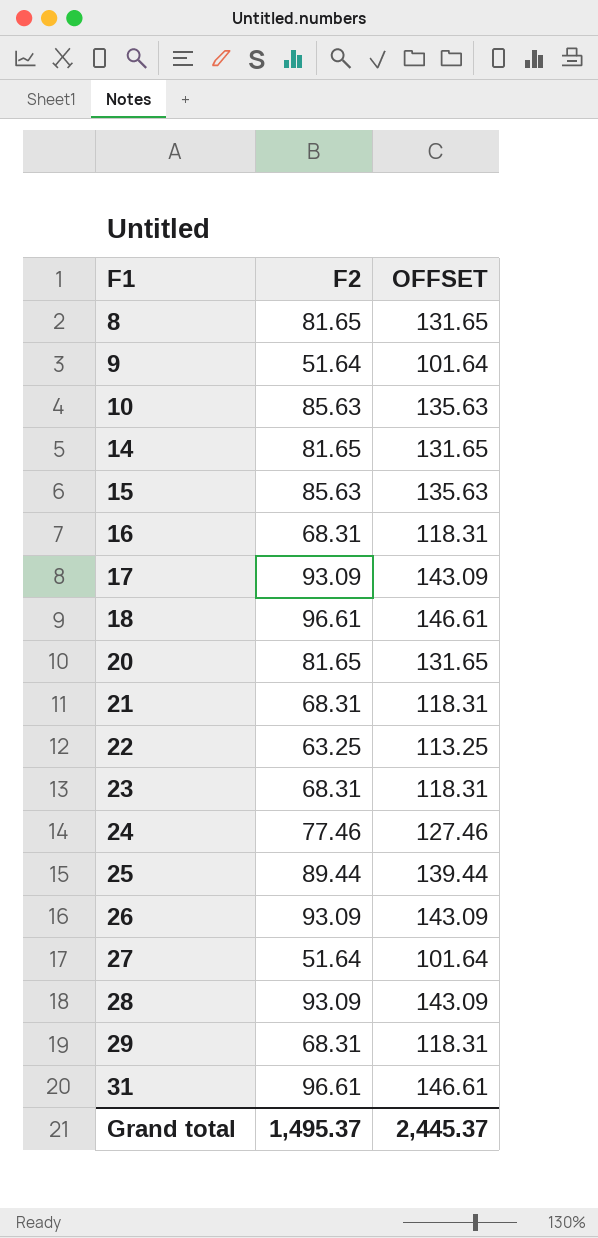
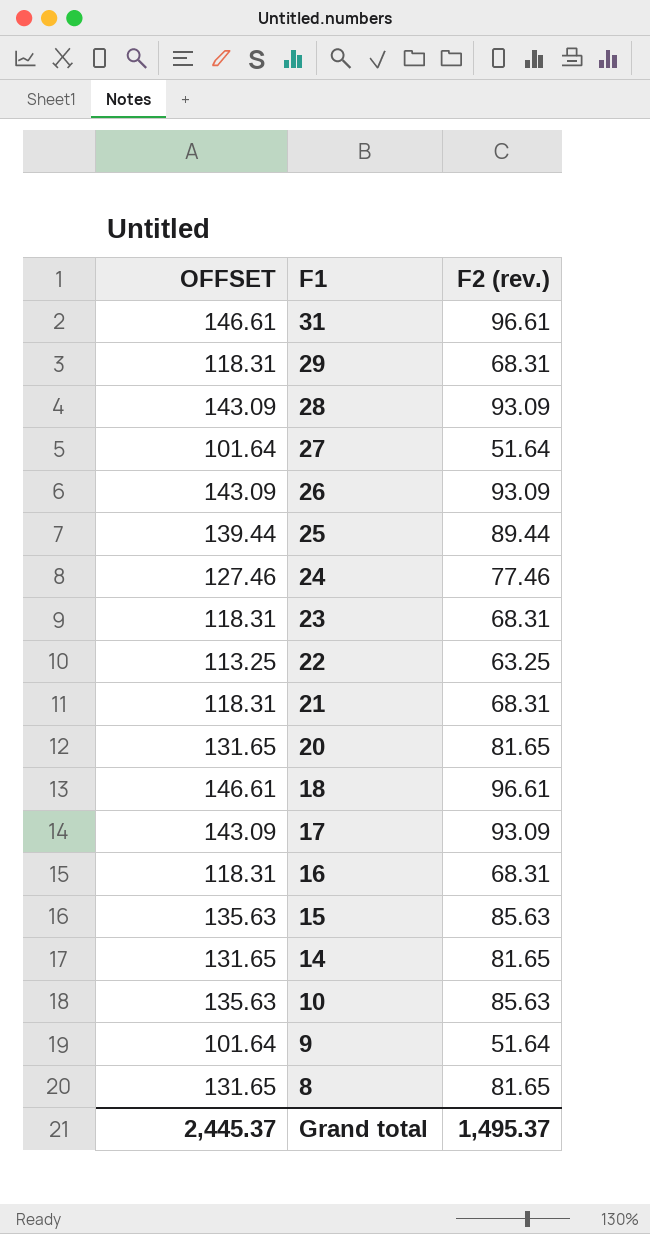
row order: F1 ascending -> F1 descending
column OFFSET | position: 3 -> 1
column name: F2 -> F2 (rev.)

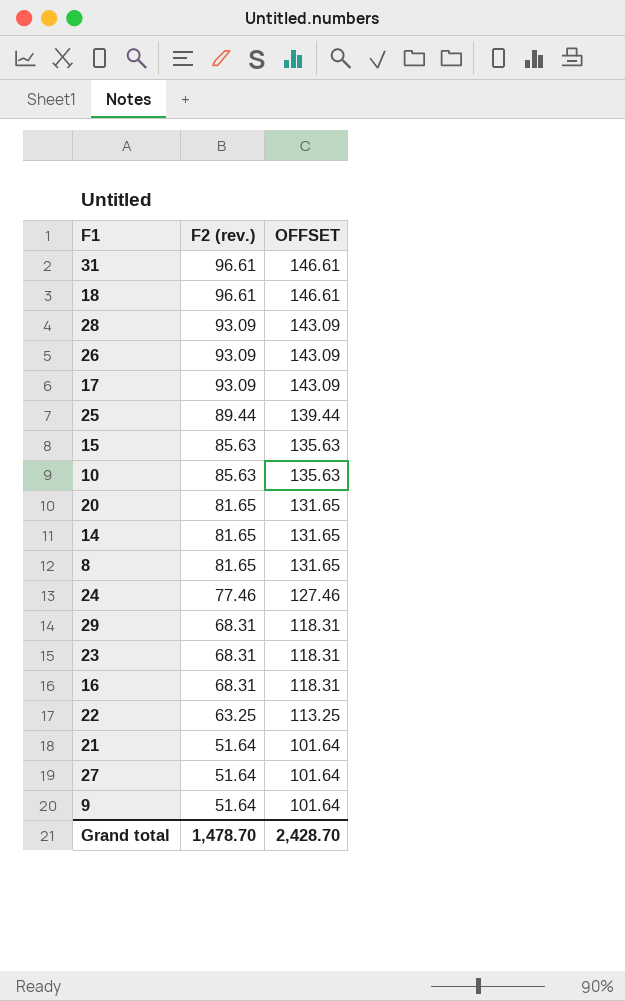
row order: F1 descending -> F2 (rev.) descending
column OFFSET | position: 1 -> 3
21 | F2 (rev.): 68.31 -> 51.64
21 | OFFSET: 118.31 -> 101.64
Grand total | F2 (rev.): 1,495.37 -> 1,478.70
Grand total | OFFSET: 2,445.37 -> 2,428.70

